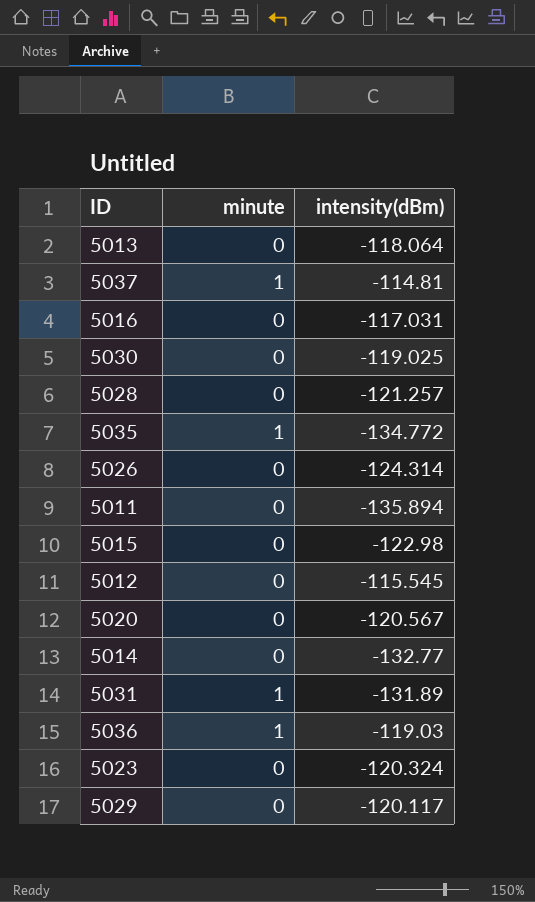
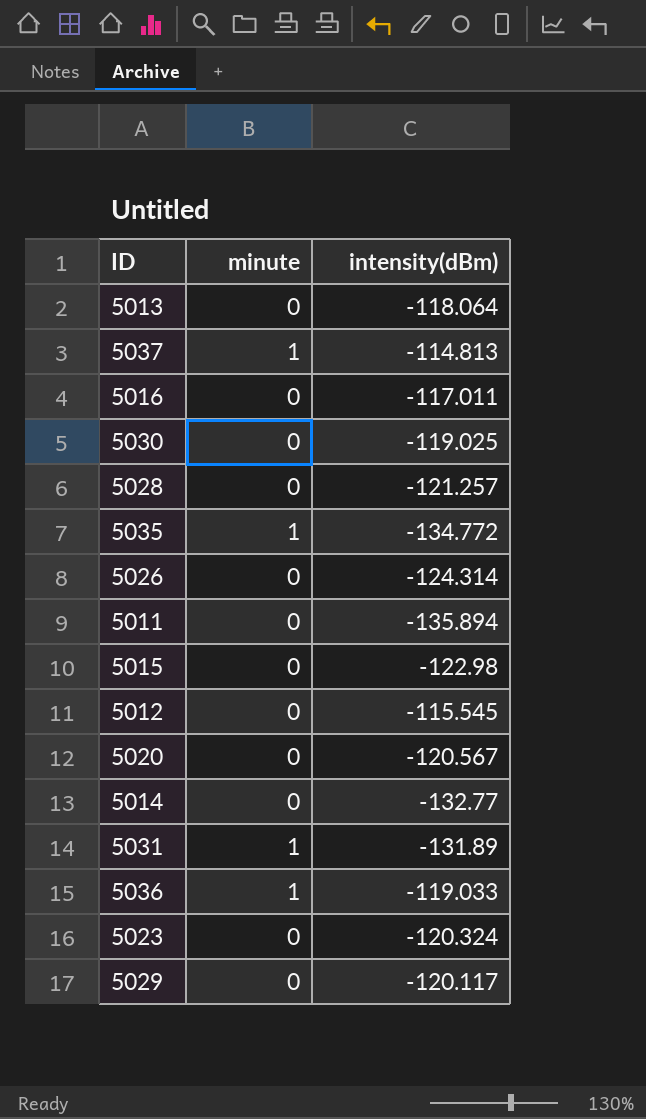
5037 | intensity(dBm): -114.81 -> -114.813
5016 | intensity(dBm): -117.031 -> -117.011
5036 | intensity(dBm): -119.03 -> -119.033

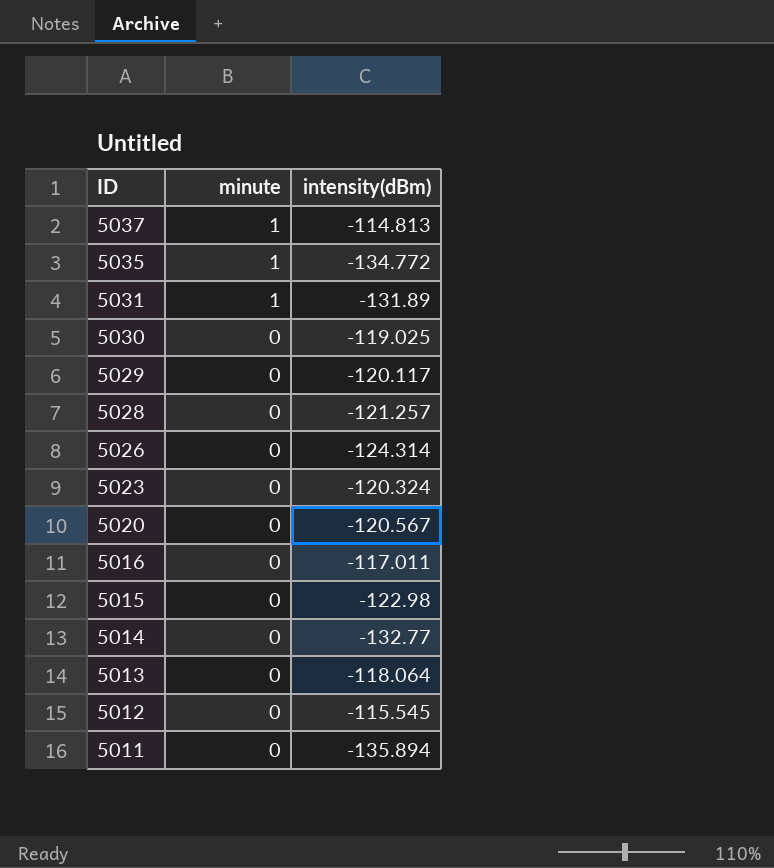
row order: none -> ID descending
row 5036: 1 | -119.033 -> none

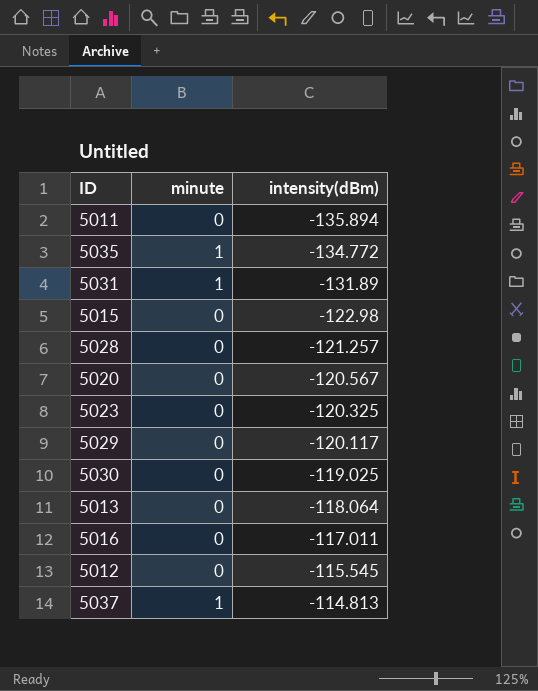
row order: ID descending -> intensity(dBm) ascending
row 5026: 0 | -124.314 -> none
row 5014: 0 | -132.77 -> none
5023 | intensity(dBm): -120.324 -> -120.325

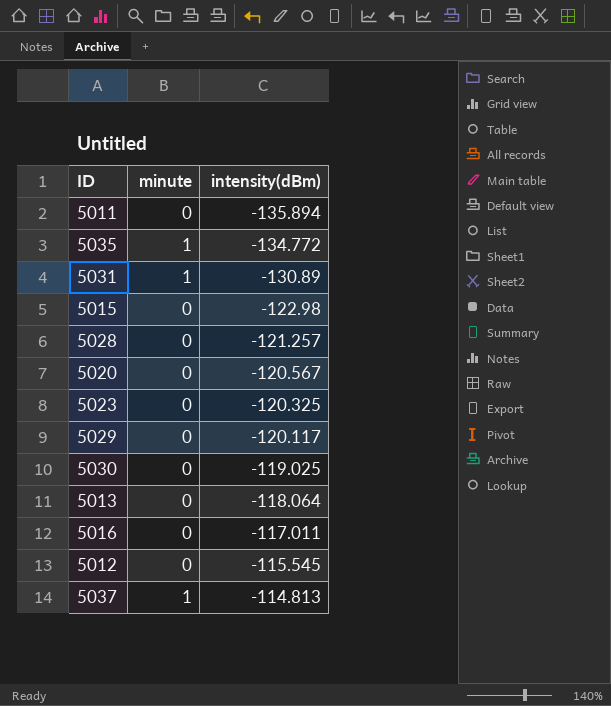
5031 | intensity(dBm): -131.89 -> -130.89

